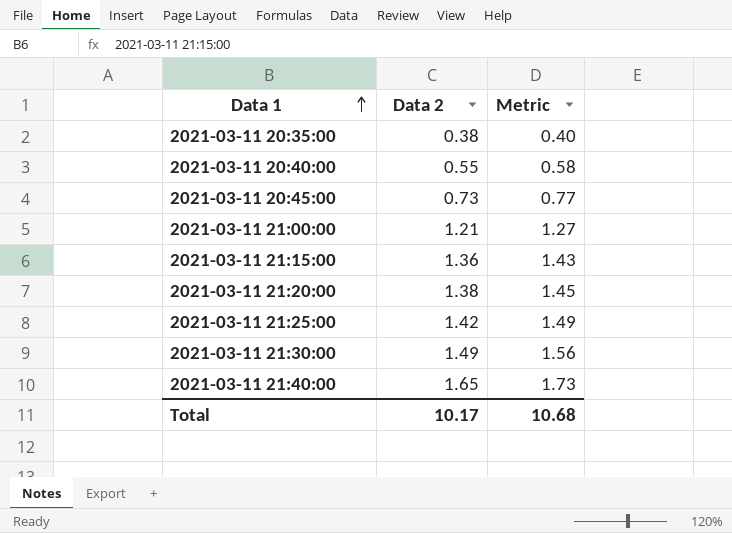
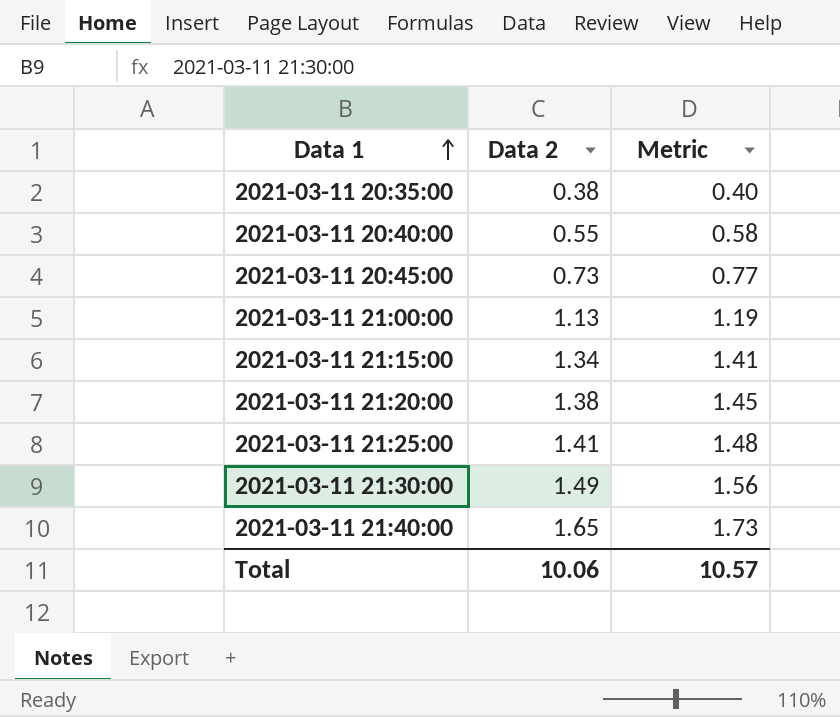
2021-03-11 21:00:00 | Data 2: 1.21 -> 1.13
2021-03-11 21:00:00 | Metric: 1.27 -> 1.19
2021-03-11 21:15:00 | Data 2: 1.36 -> 1.34
2021-03-11 21:15:00 | Metric: 1.43 -> 1.41
2021-03-11 21:25:00 | Data 2: 1.42 -> 1.41
2021-03-11 21:25:00 | Metric: 1.49 -> 1.48
Total | Data 2: 10.17 -> 10.06
Total | Metric: 10.68 -> 10.57

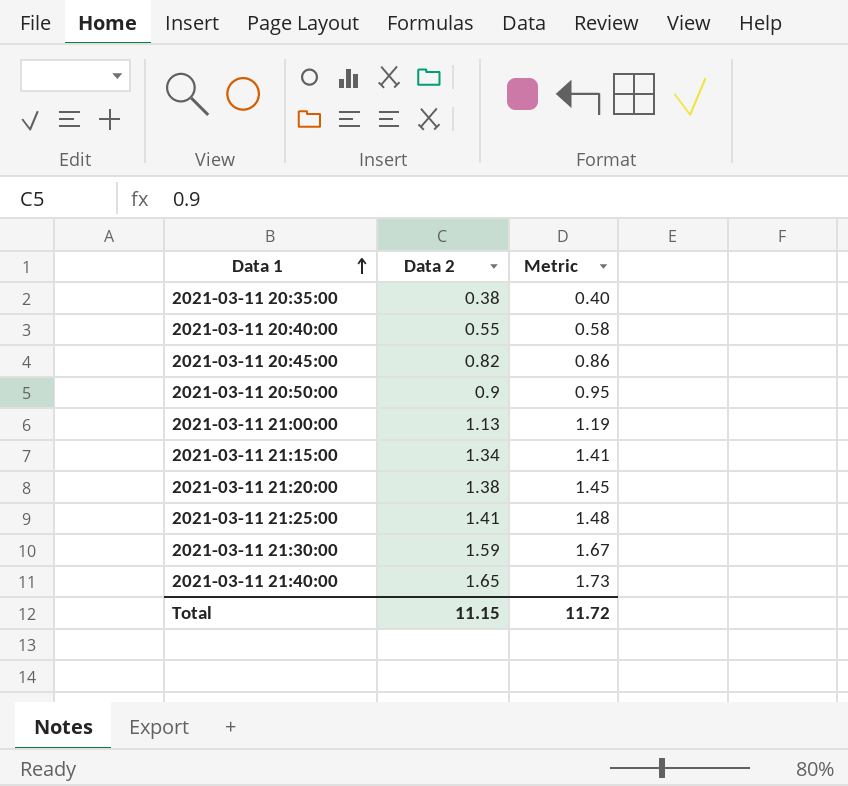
2021-03-11 20:45:00 | Data 2: 0.73 -> 0.82
2021-03-11 20:45:00 | Metric: 0.77 -> 0.86
row 2021-03-11 20:50:00: none -> 0.9 | 0.95
2021-03-11 21:30:00 | Data 2: 1.49 -> 1.59
2021-03-11 21:30:00 | Metric: 1.56 -> 1.67
Total | Data 2: 10.06 -> 11.15
Total | Metric: 10.57 -> 11.72

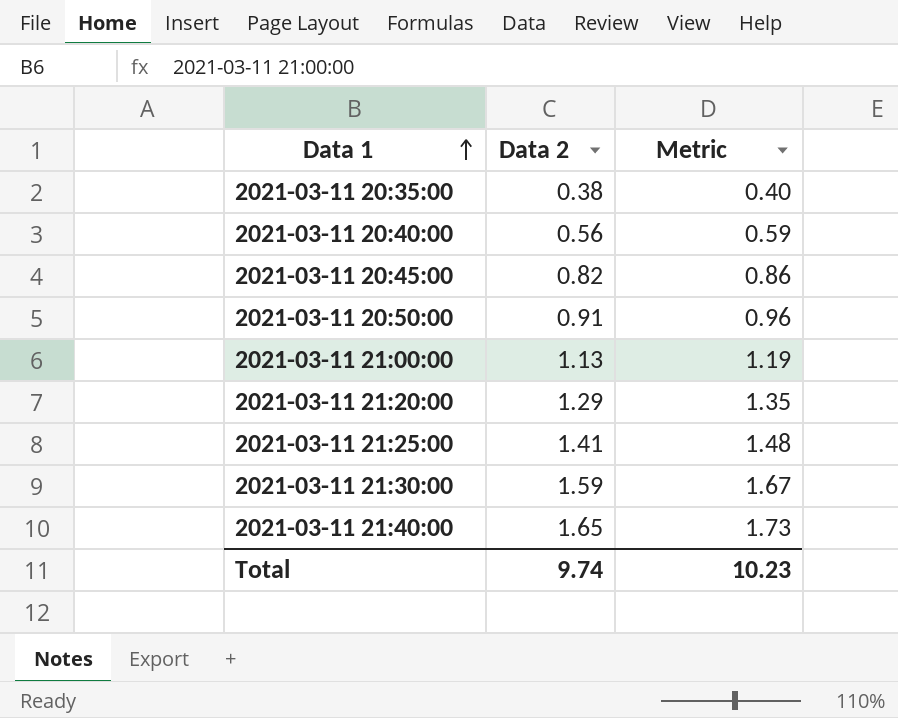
row 2021-03-11 21:15:00: 1.34 | 1.41 -> none
2021-03-11 20:40:00 | Data 2: 0.55 -> 0.56
2021-03-11 20:40:00 | Metric: 0.58 -> 0.59
2021-03-11 20:50:00 | Data 2: 0.9 -> 0.91
2021-03-11 20:50:00 | Metric: 0.95 -> 0.96
2021-03-11 21:20:00 | Data 2: 1.38 -> 1.29
2021-03-11 21:20:00 | Metric: 1.45 -> 1.35
Total | Data 2: 11.15 -> 9.74
Total | Metric: 11.72 -> 10.23

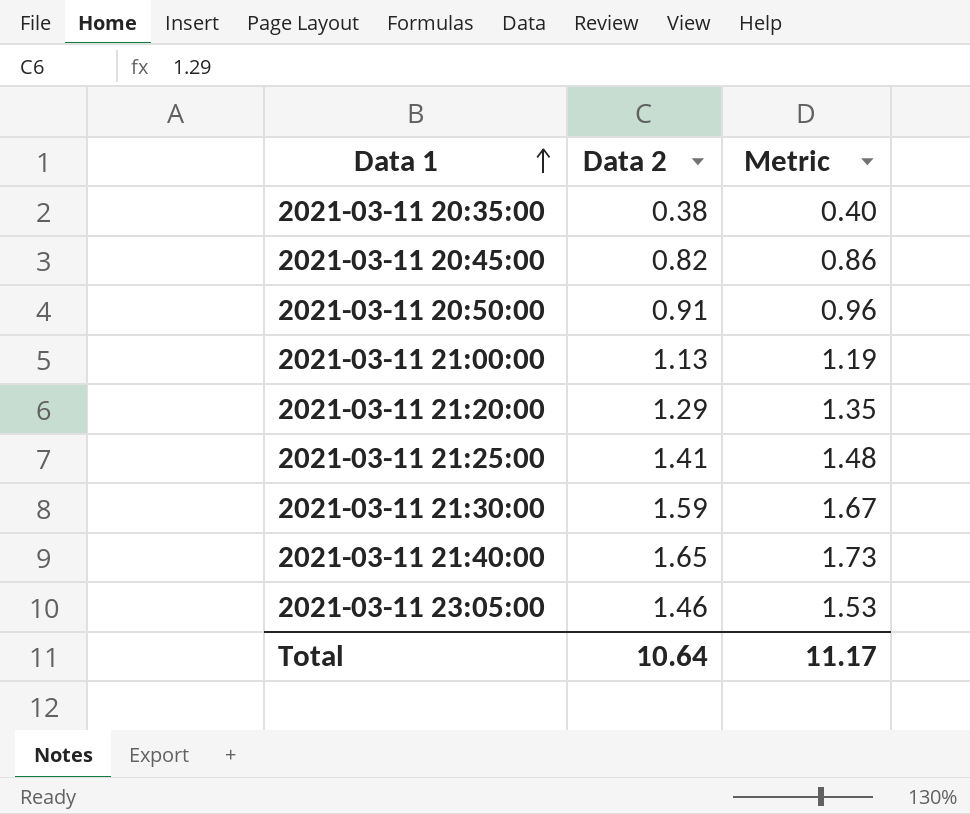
row 2021-03-11 20:40:00: 0.56 | 0.59 -> none
row 2021-03-11 23:05:00: none -> 1.46 | 1.53
Total | Data 2: 9.74 -> 10.64
Total | Metric: 10.23 -> 11.17

